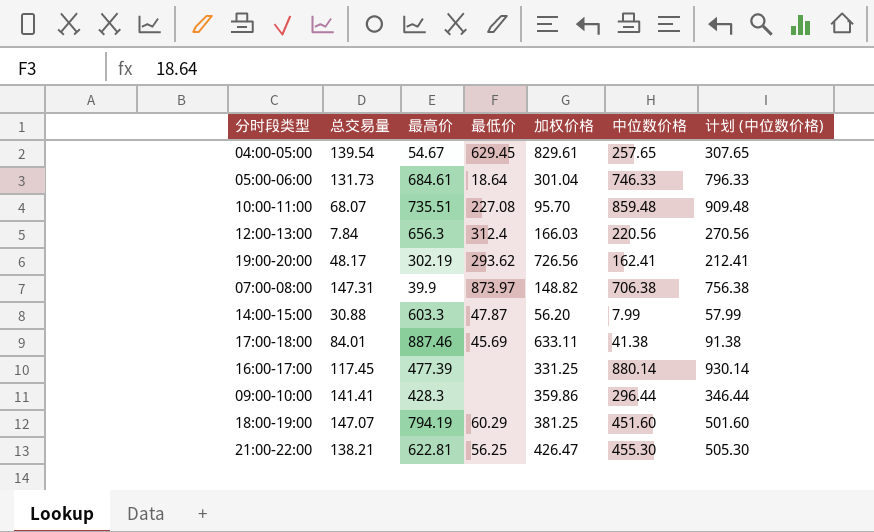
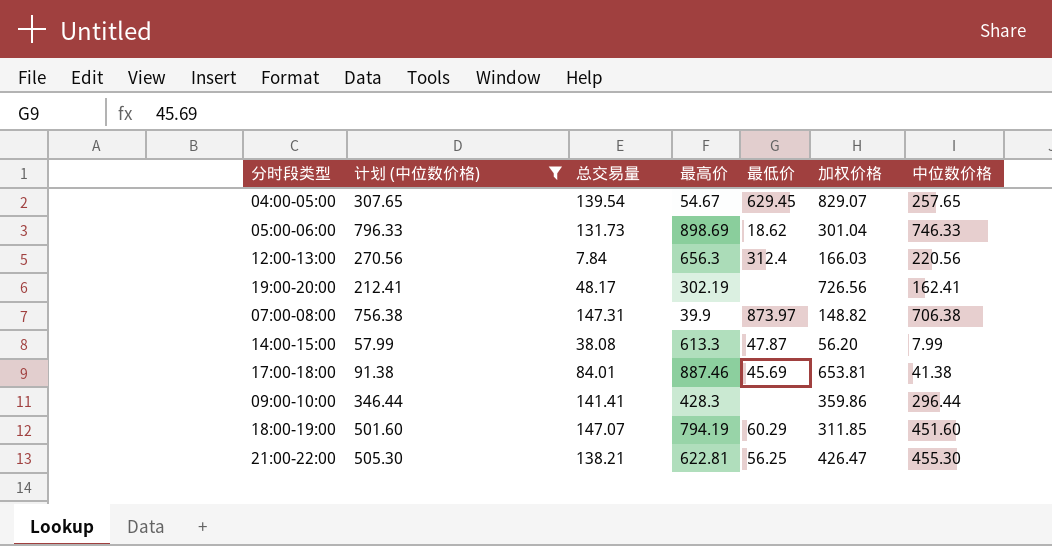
filter: none -> 计划 (中位数价格) <= 796.33
column 计划 (中位数价格) | position: 7 -> 2
04:00-05:00 | 加权价格: 829.61 -> 829.07
05:00-06:00 | 最高价: 684.61 -> 898.69
05:00-06:00 | 最低价: 18.64 -> 18.62
19:00-20:00 | 最低价: 293.62 -> none
14:00-15:00 | 总交易量: 30.88 -> 38.08
14:00-15:00 | 最高价: 603.3 -> 613.3
17:00-18:00 | 加权价格: 633.11 -> 653.81
18:00-19:00 | 加权价格: 381.25 -> 311.85

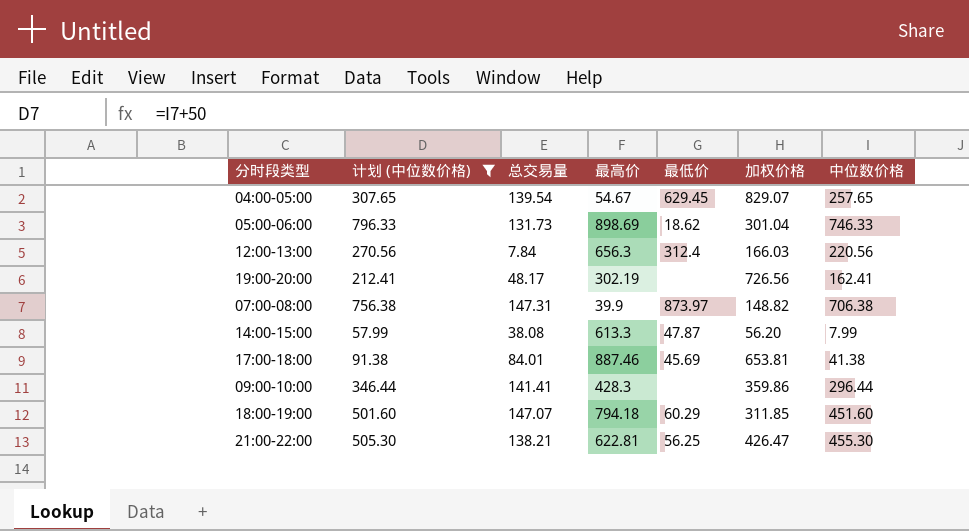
18:00-19:00 | 最高价: 794.19 -> 794.18

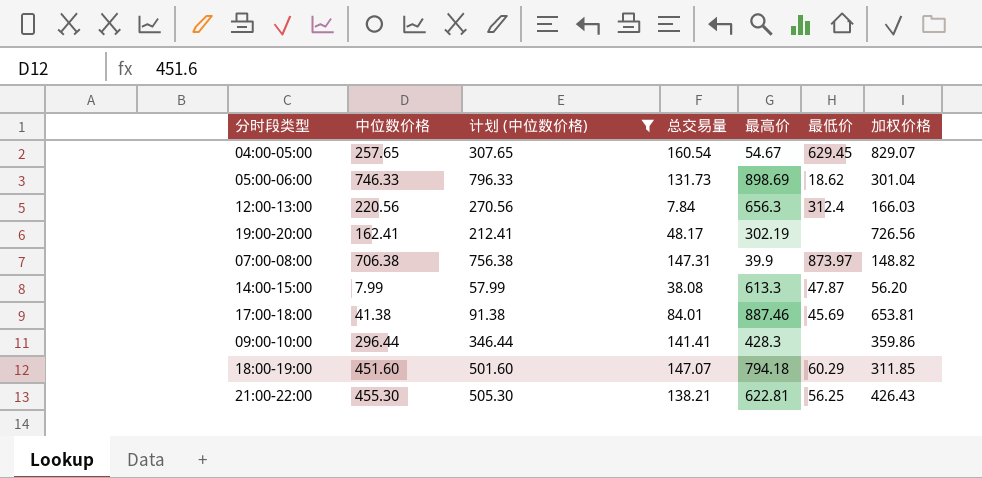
column 中位数价格 | position: 7 -> 2
04:00-05:00 | 总交易量: 139.54 -> 160.54
21:00-22:00 | 加权价格: 426.47 -> 426.43

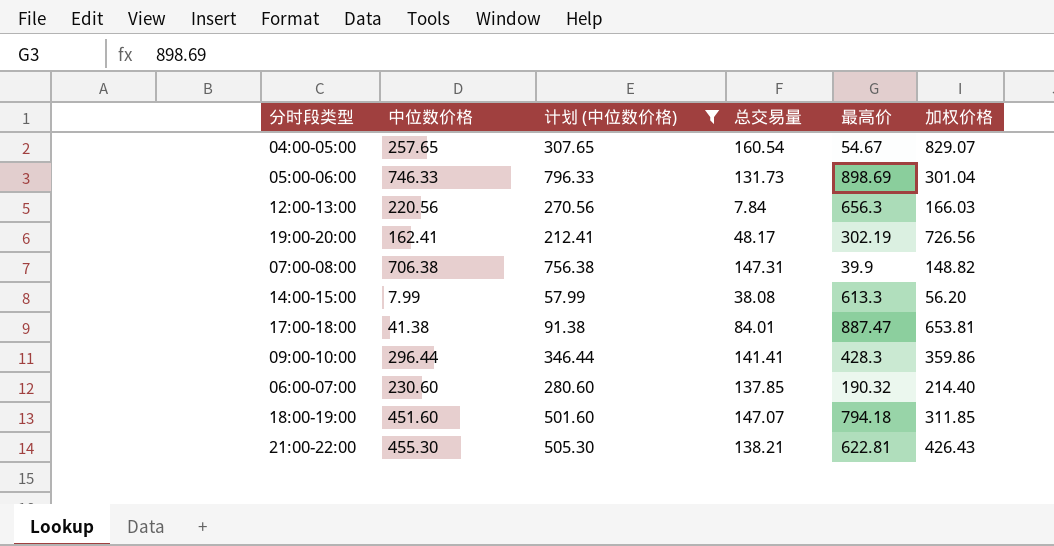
column 最低价 | position: 6 -> none
17:00-18:00 | 最高价: 887.46 -> 887.47
row 06:00-07:00: none -> 230.60 | 280.60 | 137.85 | 190.32 | 214.40

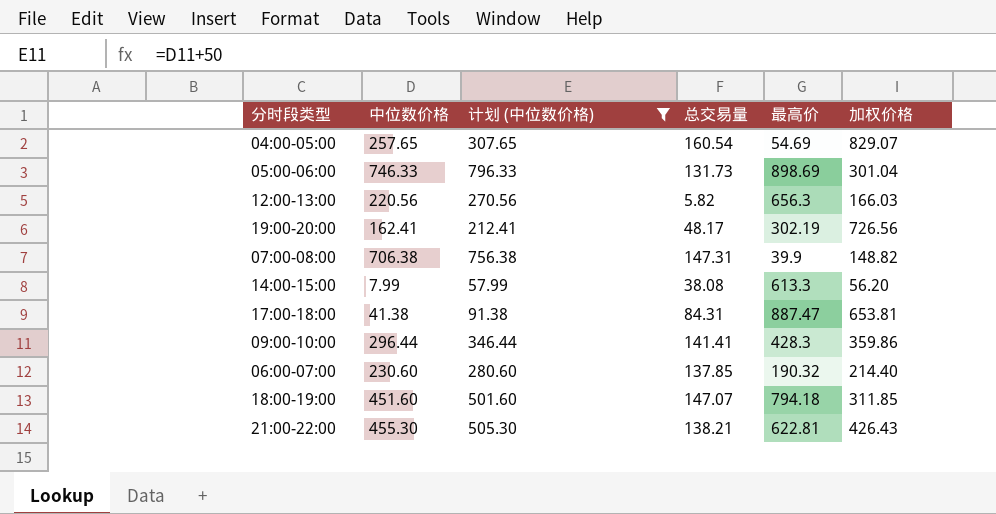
04:00-05:00 | 最高价: 54.67 -> 54.69
12:00-13:00 | 总交易量: 7.84 -> 5.82
17:00-18:00 | 总交易量: 84.01 -> 84.31

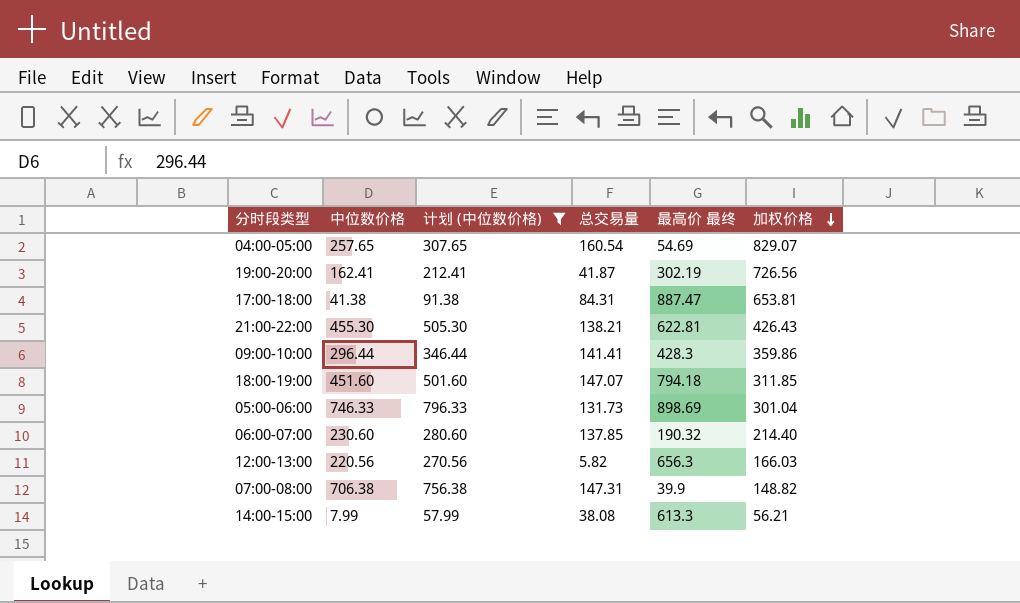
row order: none -> 加权价格 descending
column name: 最高价 -> 最高价 最终
19:00-20:00 | 总交易量: 48.17 -> 41.87
14:00-15:00 | 加权价格: 56.20 -> 56.21

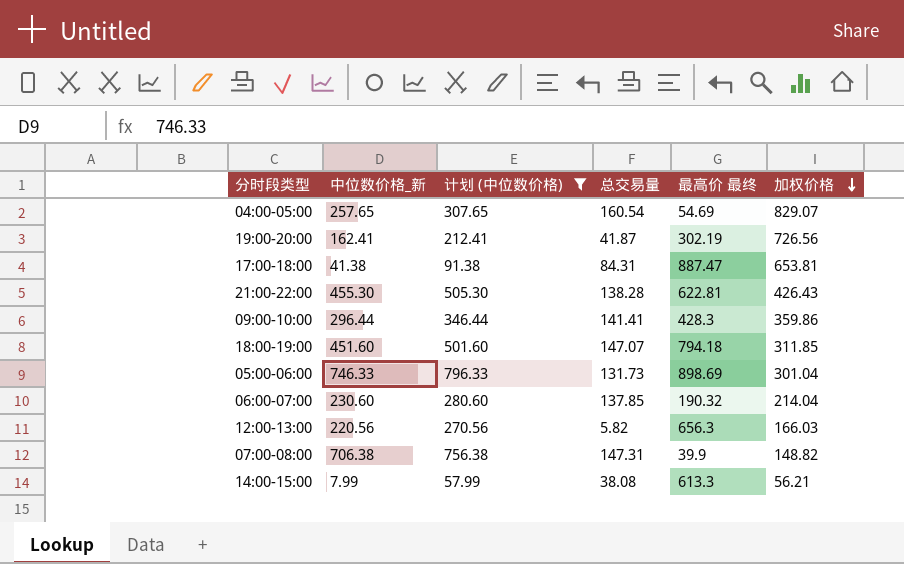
column name: 中位数价格 -> 中位数价格_新
21:00-22:00 | 总交易量: 138.21 -> 138.28
06:00-07:00 | 加权价格: 214.40 -> 214.04

